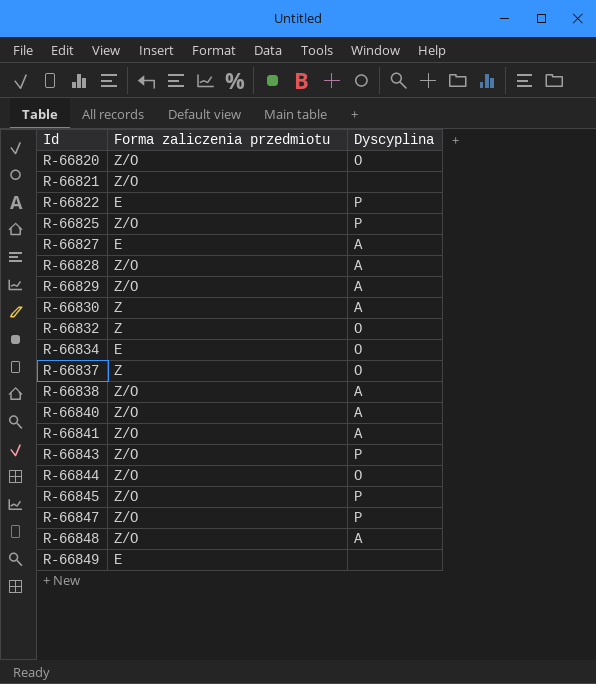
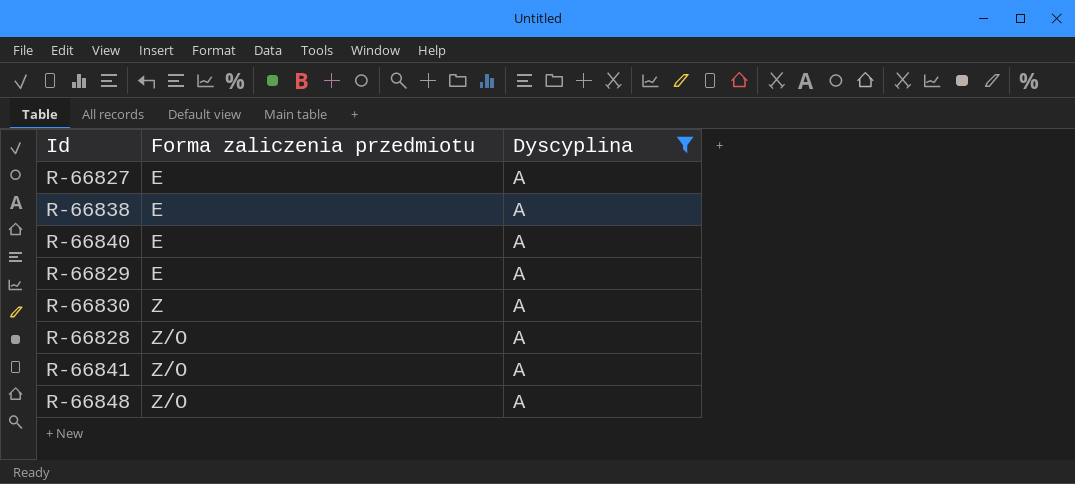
filter: none -> Dyscyplina = A
row order: Id ascending -> Forma zaliczenia przedmiotu ascending
R-66838 | Forma zaliczenia przedmiotu: Z/O -> E
R-66840 | Forma zaliczenia przedmiotu: Z/O -> E
R-66829 | Forma zaliczenia przedmiotu: Z/O -> E

